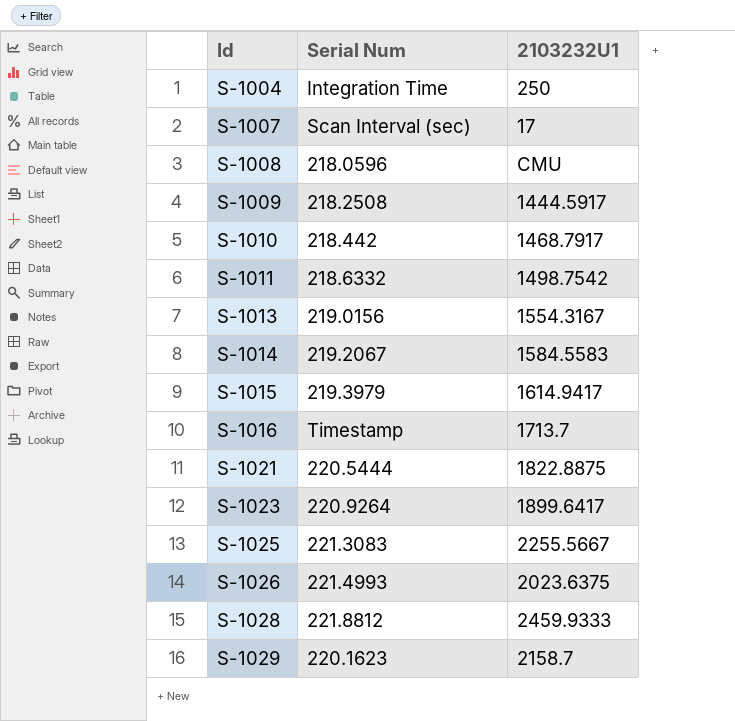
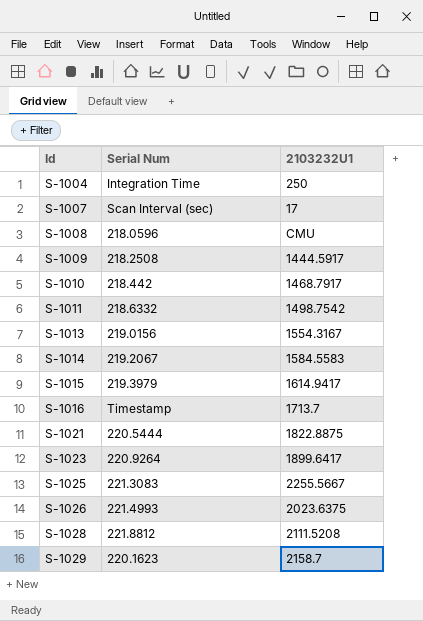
S-1028 | 2103232U1: 2459.9333 -> 2111.5208

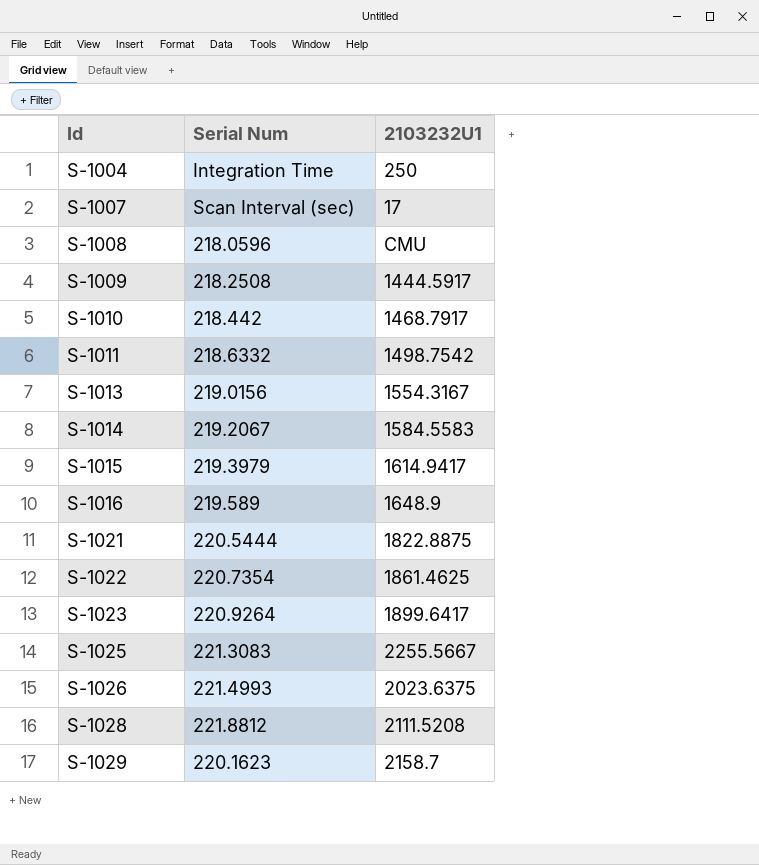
S-1016 | Serial Num: Timestamp -> 219.589
S-1016 | 2103232U1: 1713.7 -> 1648.9
row S-1022: none -> 220.7354 | 1861.4625

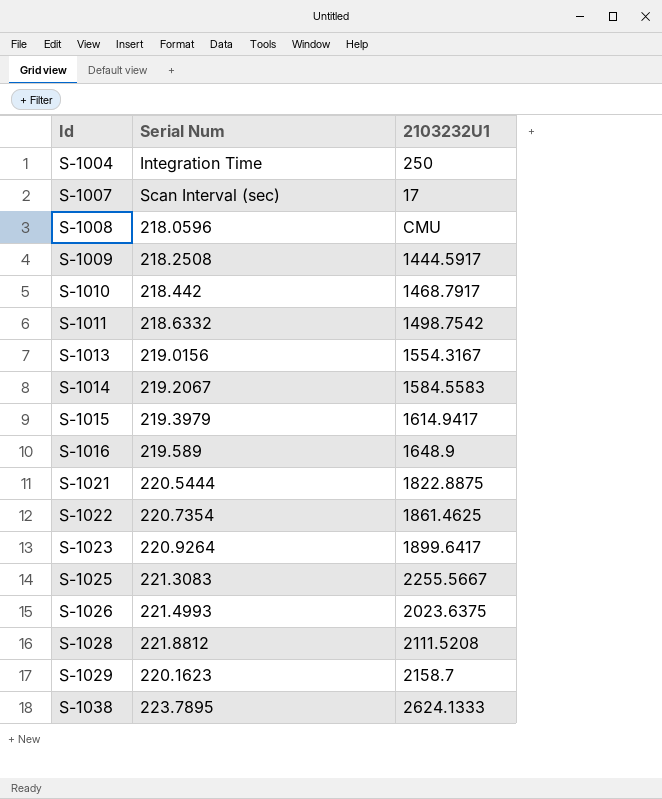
row S-1038: none -> 223.7895 | 2624.1333

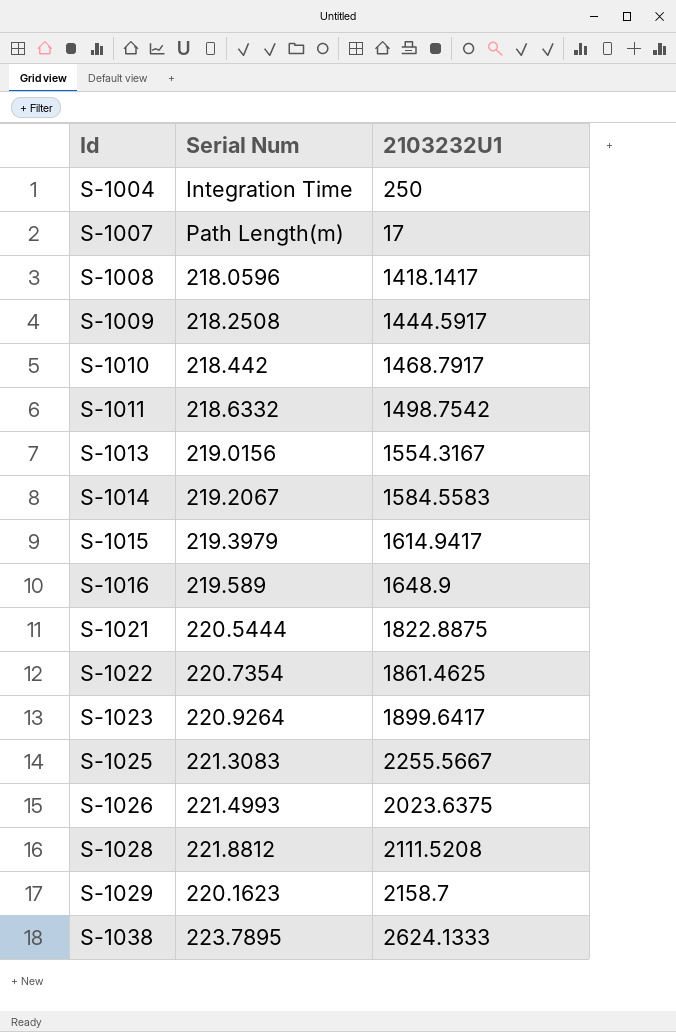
S-1007 | Serial Num: Scan Interval (sec) -> Path Length(m)
S-1008 | 2103232U1: CMU -> 1418.1417

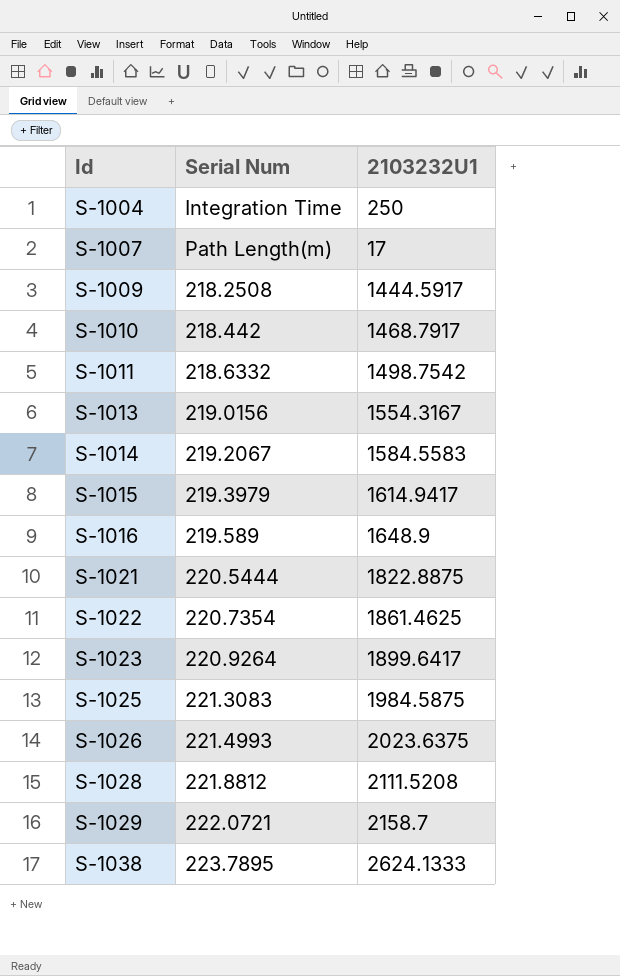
row S-1008: 218.0596 | 1418.1417 -> none
S-1025 | 2103232U1: 2255.5667 -> 1984.5875
S-1029 | Serial Num: 220.1623 -> 222.0721

